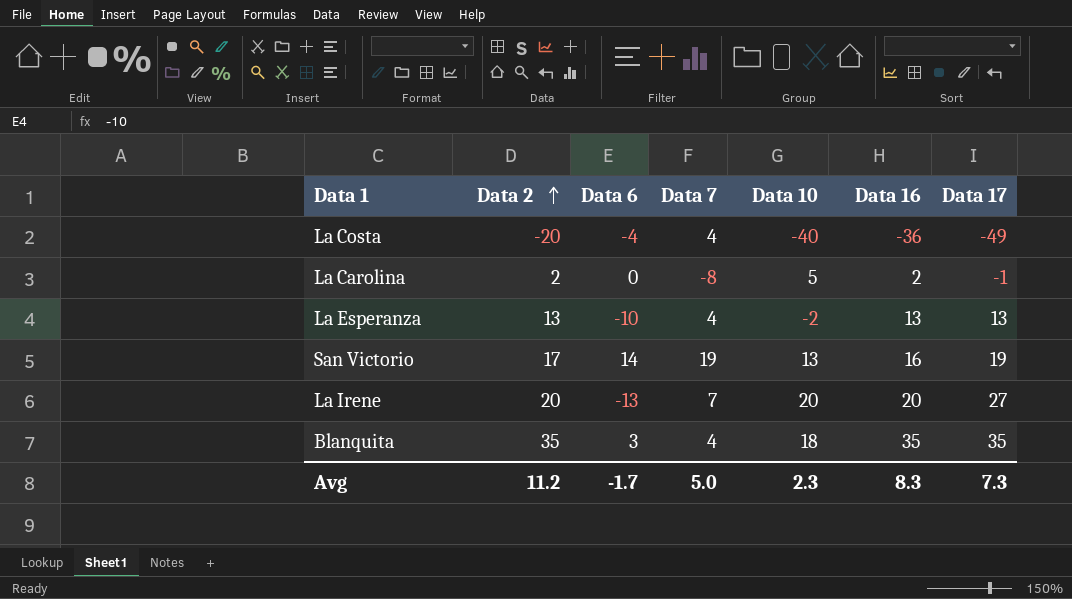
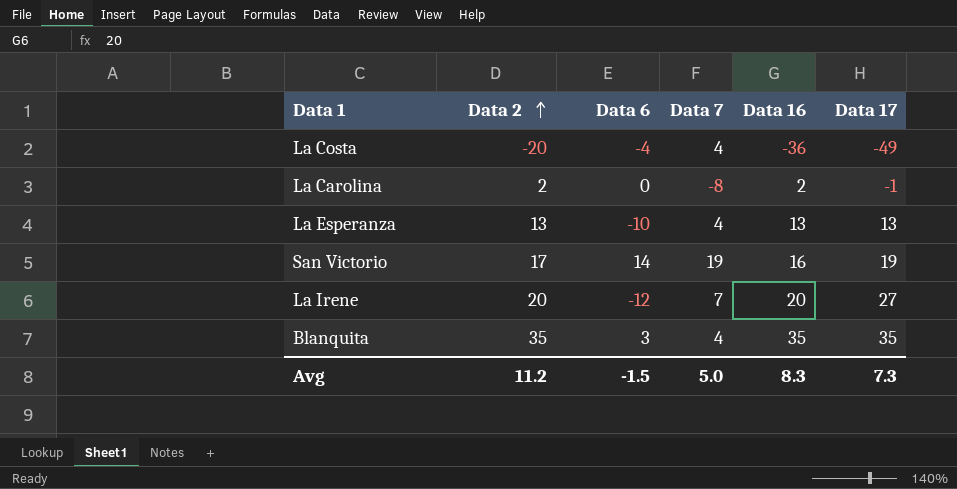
column Data 10 | position: 5 -> none
La Irene | Data 6: -13 -> -12
Avg | Data 6: -1.7 -> -1.5

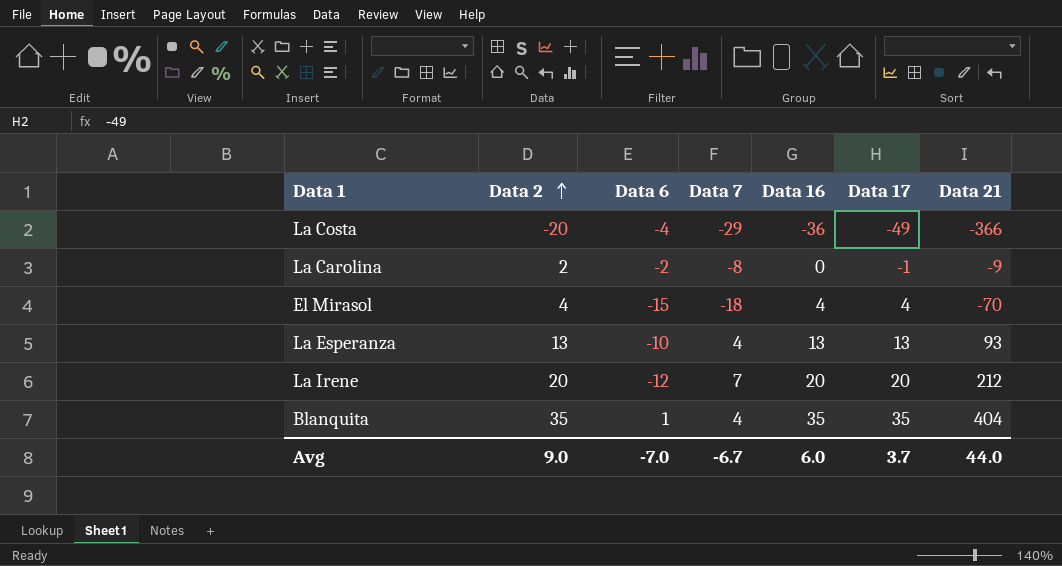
column Data 21 | position: none -> 7
row San Victorio: 17 | 14 | 19 | 16 | 19 -> none
La Costa | Data 7: 4 -> -29
La Carolina | Data 6: 0 -> -2
La Carolina | Data 16: 2 -> 0
row El Mirasol: none -> 4 | -15 | -18 | 4 | 4 | -70
La Irene | Data 17: 27 -> 20
Blanquita | Data 6: 3 -> 1
Avg | Data 2: 11.2 -> 9.0
Avg | Data 6: -1.5 -> -7.0
Avg | Data 7: 5.0 -> -6.7
Avg | Data 16: 8.3 -> 6.0
Avg | Data 17: 7.3 -> 3.7

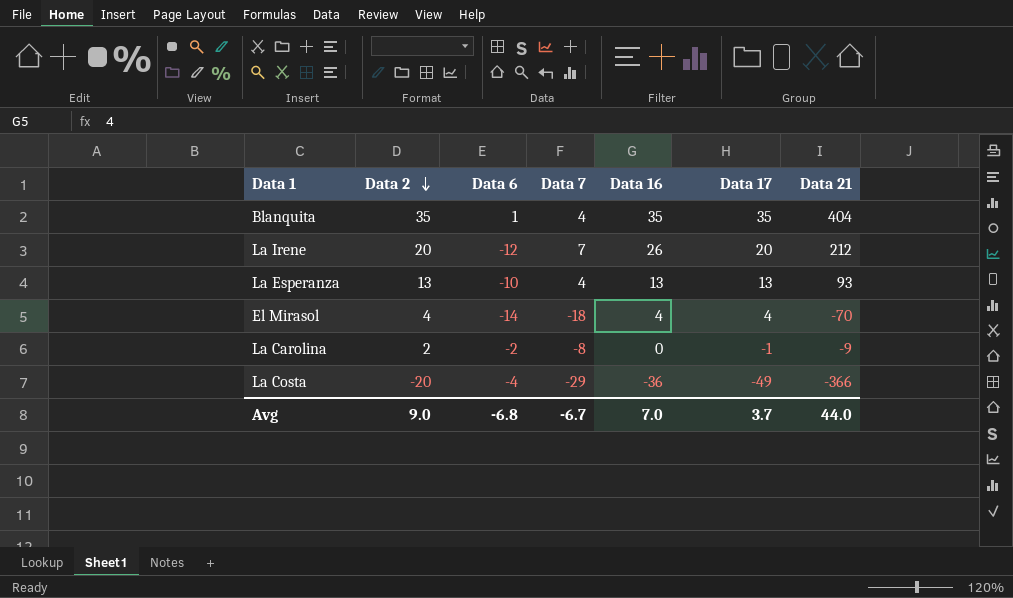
row order: Data 2 ascending -> Data 2 descending
La Irene | Data 16: 20 -> 26
El Mirasol | Data 6: -15 -> -14
Avg | Data 6: -7.0 -> -6.8
Avg | Data 16: 6.0 -> 7.0

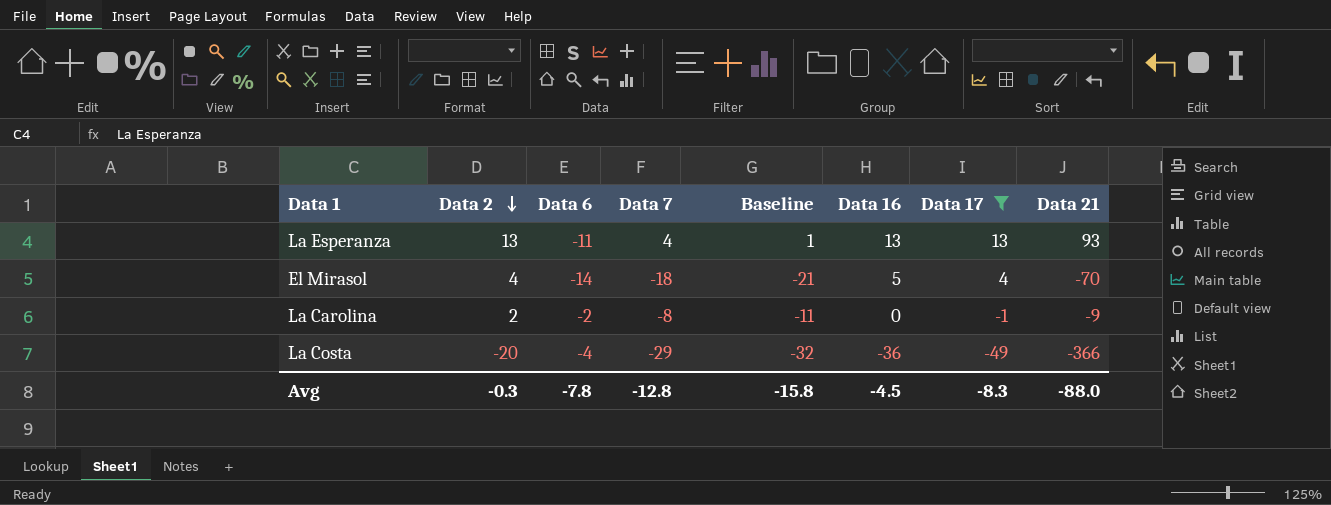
filter: none -> Data 17 <= 13
column Baseline | formula: none -> [Data 7] - 3
La Esperanza | Data 6: -10 -> -11
El Mirasol | Data 16: 4 -> 5
Avg | Data 2: 9.0 -> -0.3
Avg | Data 6: -6.8 -> -7.8
Avg | Data 7: -6.7 -> -12.8
Avg | Data 16: 7.0 -> -4.5
Avg | Data 17: 3.7 -> -8.3
Avg | Data 21: 44.0 -> -88.0

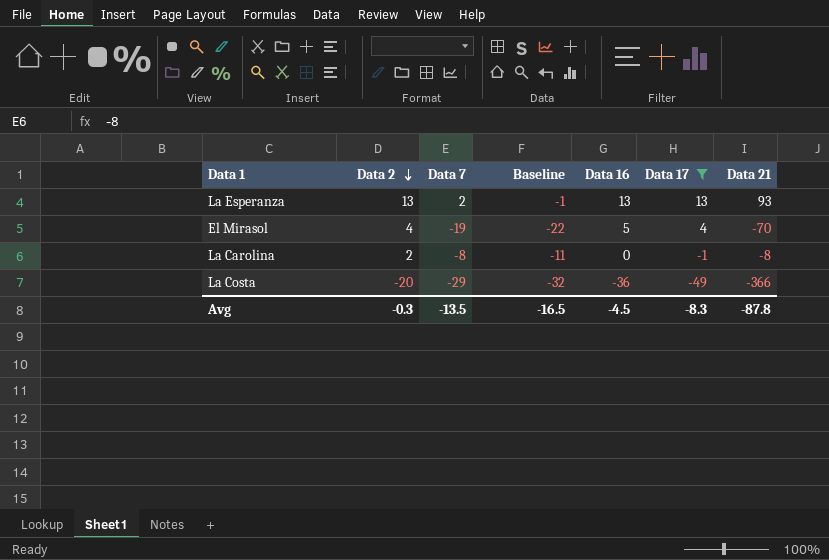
column Data 6 | position: 3 -> none
La Esperanza | Data 7: 4 -> 2
La Esperanza | Baseline: 1 -> -1
El Mirasol | Data 7: -18 -> -19
El Mirasol | Baseline: -21 -> -22
La Carolina | Data 21: -9 -> -8
Avg | Data 7: -12.8 -> -13.5
Avg | Baseline: -15.8 -> -16.5
Avg | Data 21: -88.0 -> -87.8

